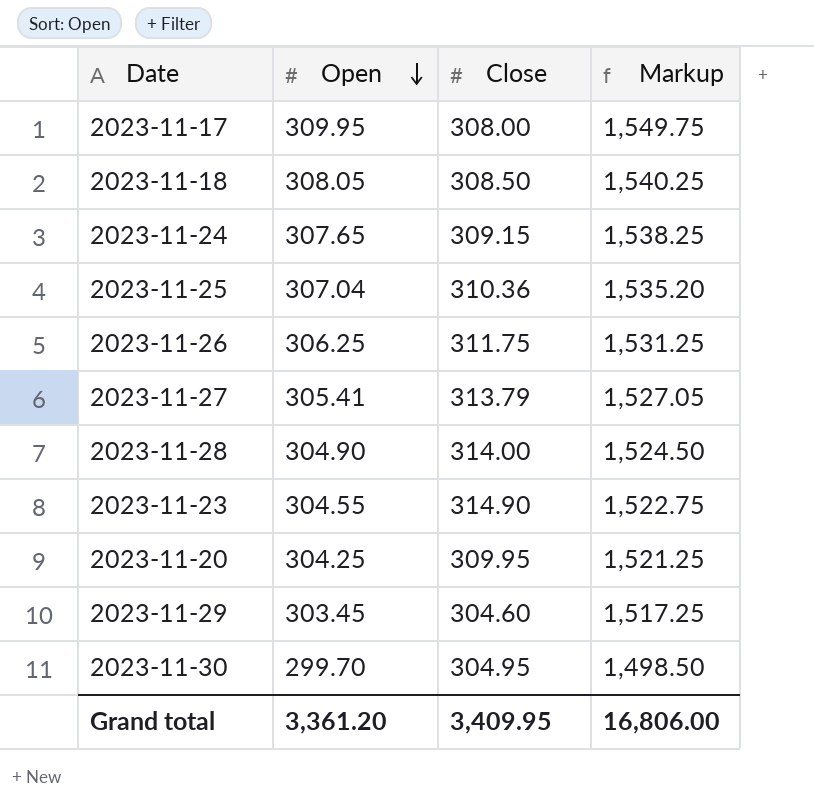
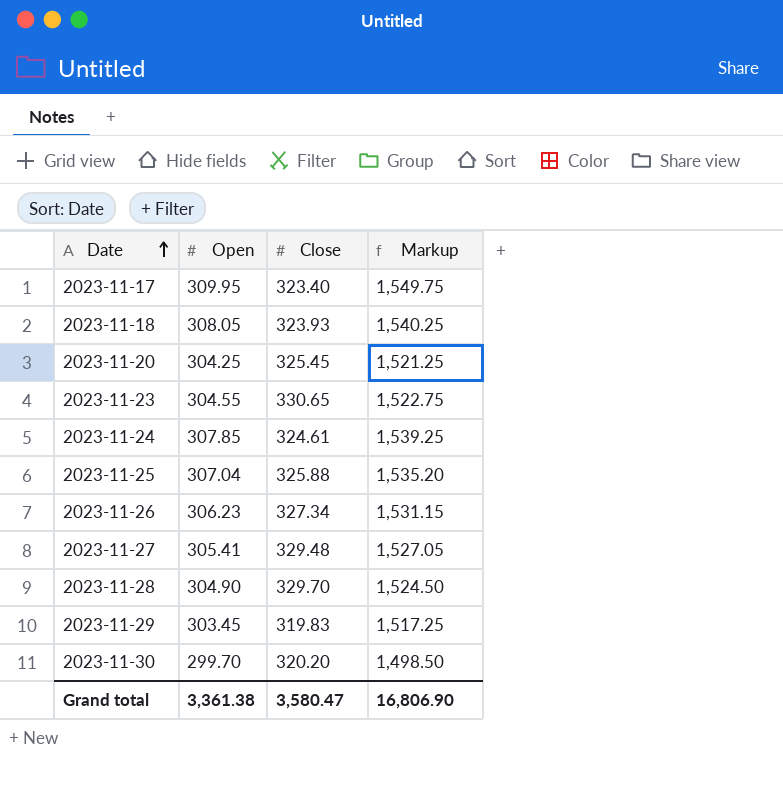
row order: Open descending -> Date ascending
2023-11-17 | Close: 308.00 -> 323.40
2023-11-18 | Close: 308.50 -> 323.93
2023-11-20 | Close: 309.95 -> 325.45
2023-11-23 | Close: 314.90 -> 330.65
2023-11-24 | Open: 307.65 -> 307.85
2023-11-24 | Close: 309.15 -> 324.61
2023-11-24 | Markup: 1,538.25 -> 1,539.25
2023-11-25 | Close: 310.36 -> 325.88
2023-11-26 | Open: 306.25 -> 306.23
2023-11-26 | Close: 311.75 -> 327.34
2023-11-26 | Markup: 1,531.25 -> 1,531.15
2023-11-27 | Close: 313.79 -> 329.48
2023-11-28 | Close: 314.00 -> 329.70
2023-11-29 | Close: 304.60 -> 319.83
2023-11-30 | Close: 304.95 -> 320.20
Grand total | Open: 3,361.20 -> 3,361.38
Grand total | Close: 3,409.95 -> 3,580.47
Grand total | Markup: 16,806.00 -> 16,806.90

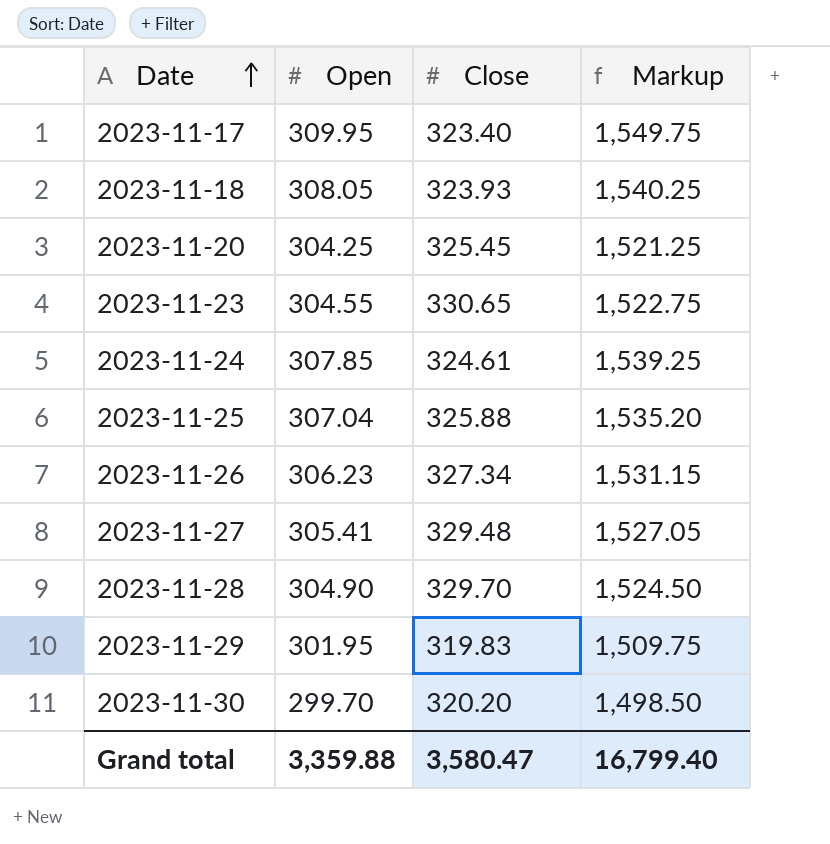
2023-11-29 | Open: 303.45 -> 301.95
2023-11-29 | Markup: 1,517.25 -> 1,509.75
Grand total | Open: 3,361.38 -> 3,359.88
Grand total | Markup: 16,806.90 -> 16,799.40

